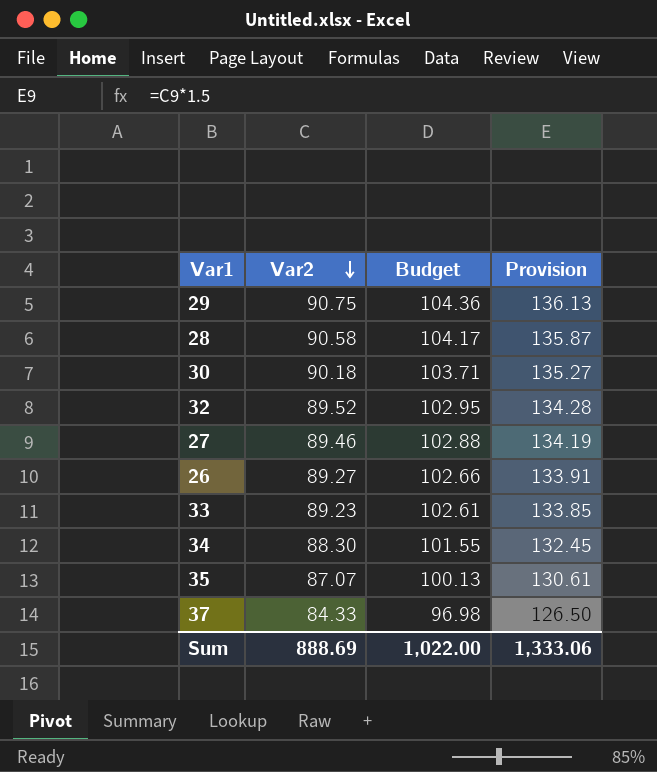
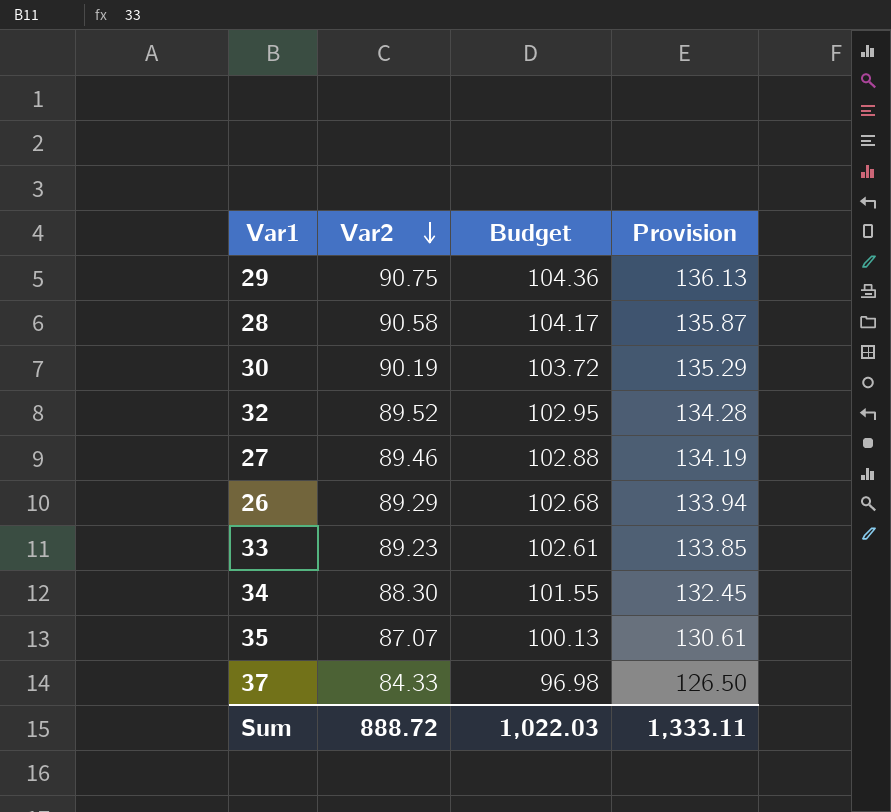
30 | Var2: 90.18 -> 90.19
30 | Budget: 103.71 -> 103.72
30 | Provision: 135.27 -> 135.29
26 | Var2: 89.27 -> 89.29
26 | Budget: 102.66 -> 102.68
26 | Provision: 133.91 -> 133.94
Sum | Var2: 888.69 -> 888.72
Sum | Budget: 1,022.00 -> 1,022.03
Sum | Provision: 1,333.06 -> 1,333.11

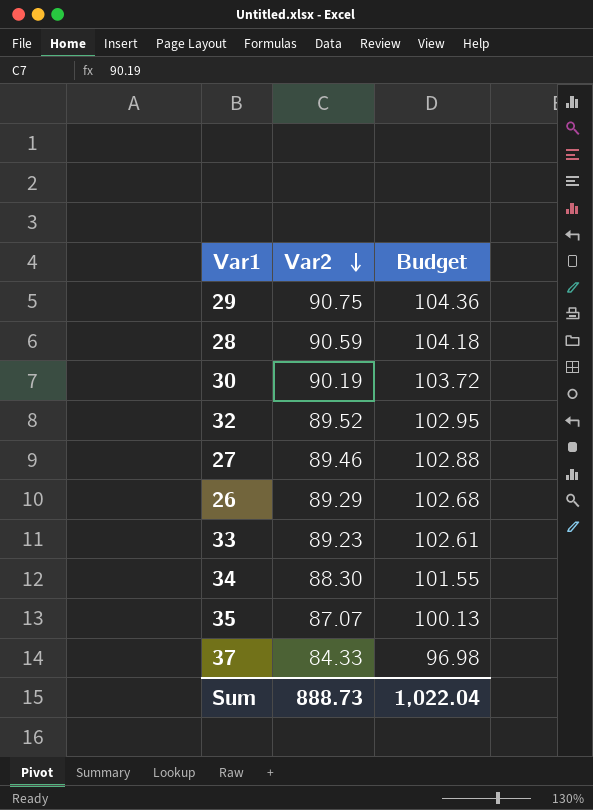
column Provision | formula: [Var2] * 1.5 -> none
28 | Var2: 90.58 -> 90.59
28 | Budget: 104.17 -> 104.18
Sum | Var2: 888.72 -> 888.73
Sum | Budget: 1,022.03 -> 1,022.04

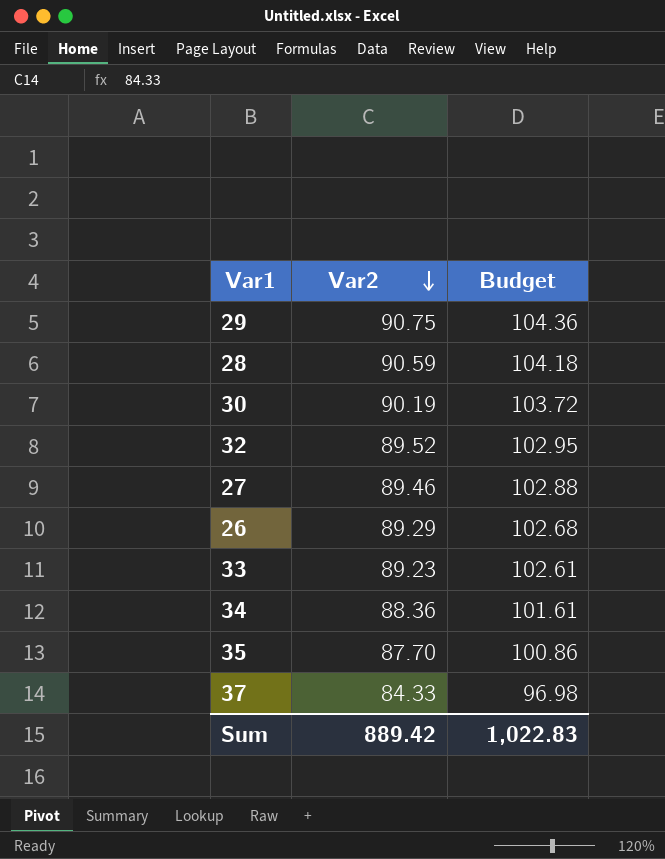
34 | Var2: 88.30 -> 88.36
34 | Budget: 101.55 -> 101.61
35 | Var2: 87.07 -> 87.70
35 | Budget: 100.13 -> 100.86
Sum | Var2: 888.73 -> 889.42
Sum | Budget: 1,022.04 -> 1,022.83

